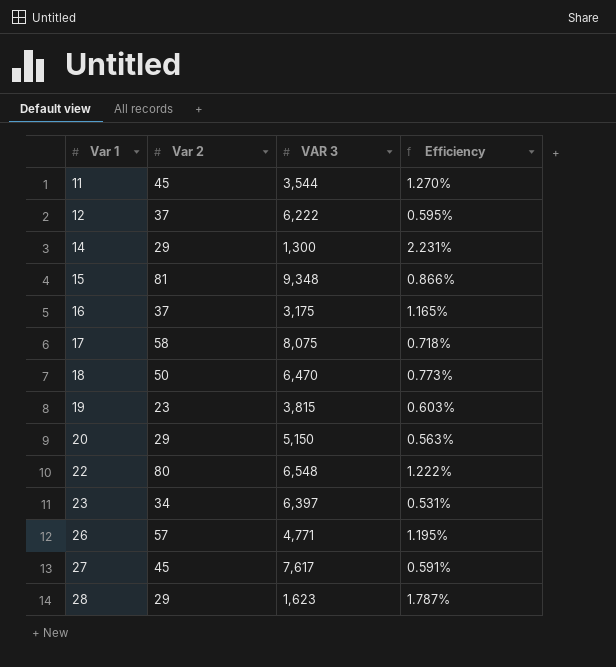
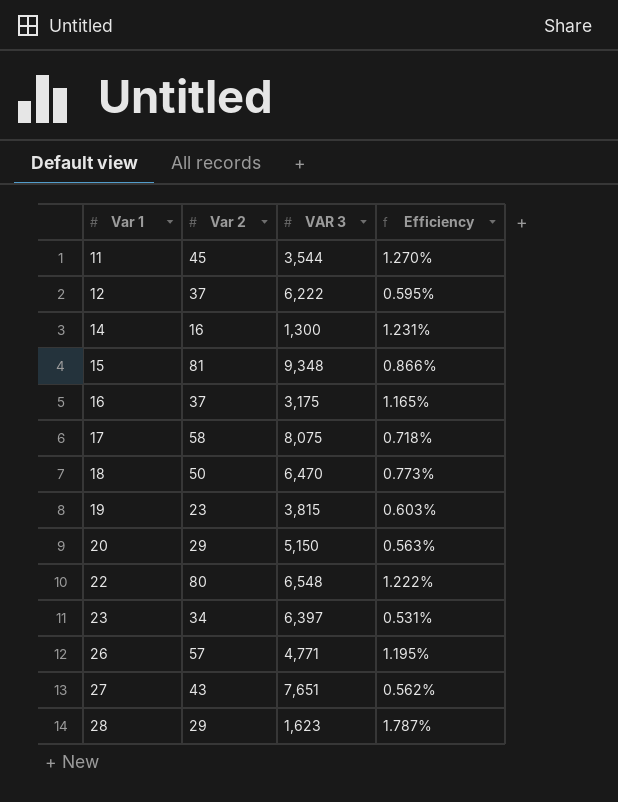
14 | Var 2: 29 -> 16
14 | Efficiency: 2.231% -> 1.231%
27 | Var 2: 45 -> 43
27 | VAR 3: 7,617 -> 7,651
27 | Efficiency: 0.591% -> 0.562%

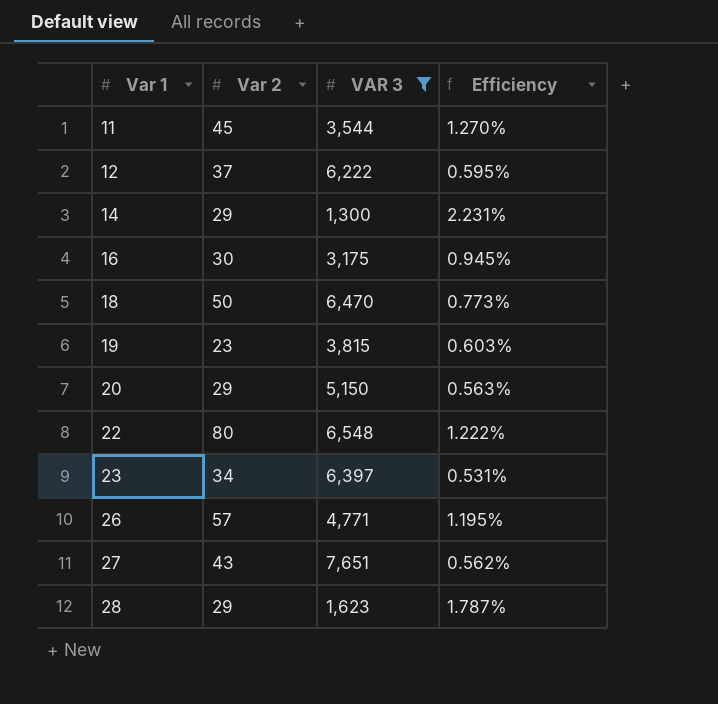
filter: none -> VAR 3 <= 7,651
14 | Var 2: 16 -> 29
14 | Efficiency: 1.231% -> 2.231%
16 | Var 2: 37 -> 30
16 | Efficiency: 1.165% -> 0.945%

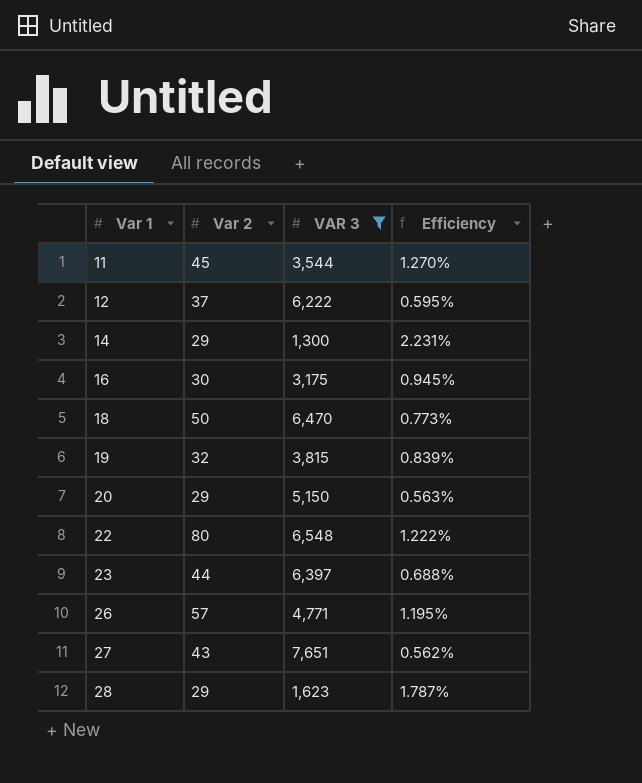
19 | Var 2: 23 -> 32
19 | Efficiency: 0.603% -> 0.839%
23 | Var 2: 34 -> 44
23 | Efficiency: 0.531% -> 0.688%

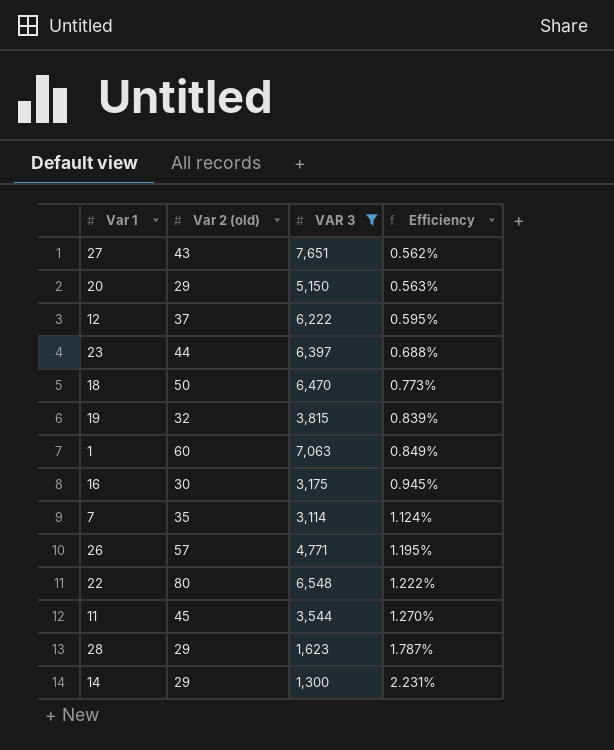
row order: Var 1 ascending -> Efficiency ascending
column name: Var 2 -> Var 2 (old)
row 1: none -> 60 | 7,063 | 0.849%
row 7: none -> 35 | 3,114 | 1.124%

